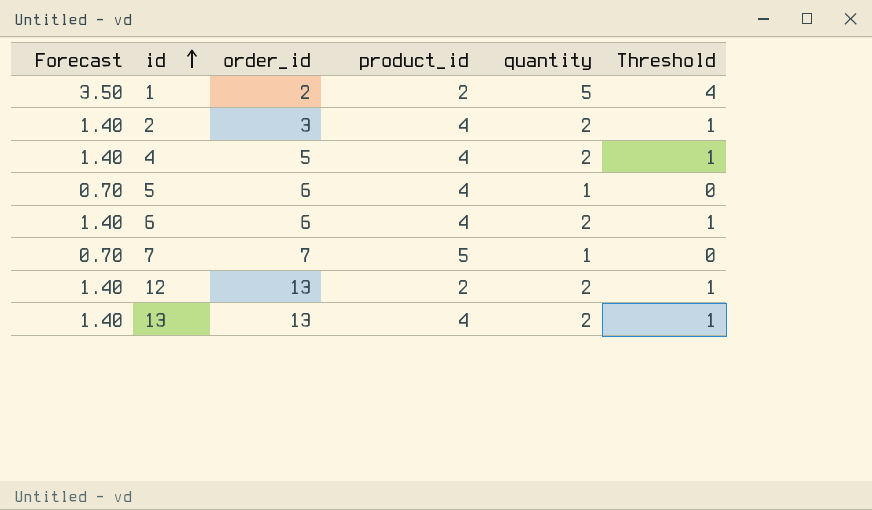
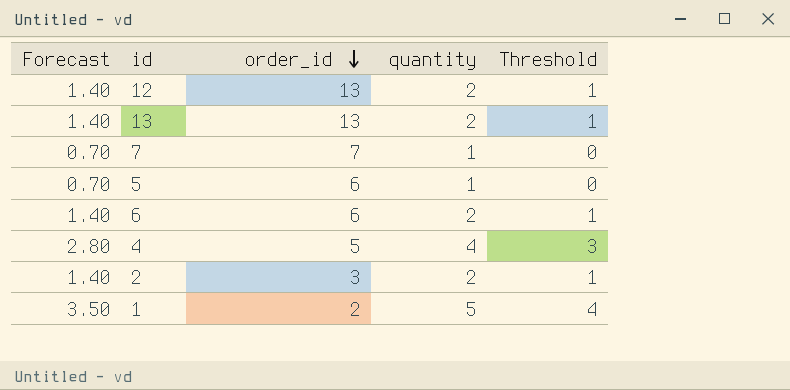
row order: id ascending -> order_id descending
column product_id | position: 4 -> none
4 | Forecast: 1.40 -> 2.80
4 | quantity: 2 -> 4
4 | Threshold: 1 -> 3

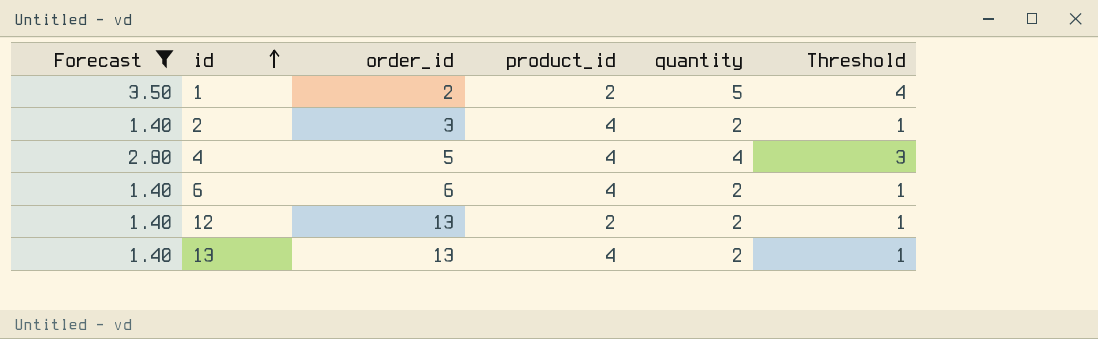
filter: none -> Forecast != 0.70
row order: order_id descending -> id ascending
column product_id | position: none -> 4

